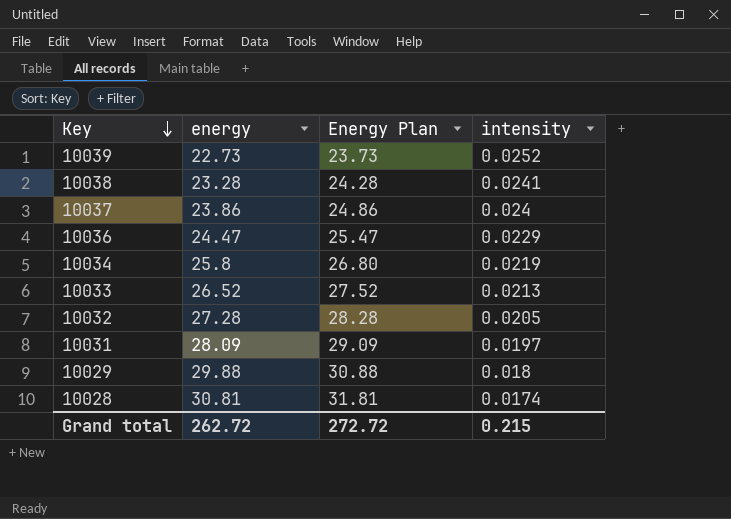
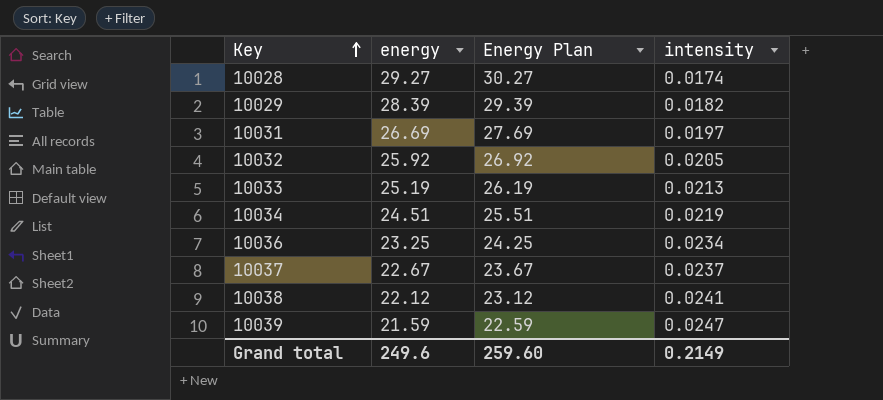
row order: Key descending -> Key ascending
10028 | energy: 30.81 -> 29.27
10028 | Energy Plan: 31.81 -> 30.27
10029 | energy: 29.88 -> 28.39
10029 | Energy Plan: 30.88 -> 29.39
10029 | intensity: 0.018 -> 0.0182
10031 | energy: 28.09 -> 26.69
10031 | Energy Plan: 29.09 -> 27.69
10032 | energy: 27.28 -> 25.92
10032 | Energy Plan: 28.28 -> 26.92
10033 | energy: 26.52 -> 25.19
10033 | Energy Plan: 27.52 -> 26.19
10034 | energy: 25.8 -> 24.51
10034 | Energy Plan: 26.80 -> 25.51
10036 | energy: 24.47 -> 23.25
10036 | Energy Plan: 25.47 -> 24.25
10036 | intensity: 0.0229 -> 0.0234
10037 | energy: 23.86 -> 22.67
10037 | Energy Plan: 24.86 -> 23.67
10037 | intensity: 0.024 -> 0.0237
10038 | energy: 23.28 -> 22.12
10038 | Energy Plan: 24.28 -> 23.12
10039 | energy: 22.73 -> 21.59
10039 | Energy Plan: 23.73 -> 22.59
10039 | intensity: 0.0252 -> 0.0247
Grand total | energy: 262.72 -> 249.6
Grand total | Energy Plan: 272.72 -> 259.60
Grand total | intensity: 0.215 -> 0.2149

